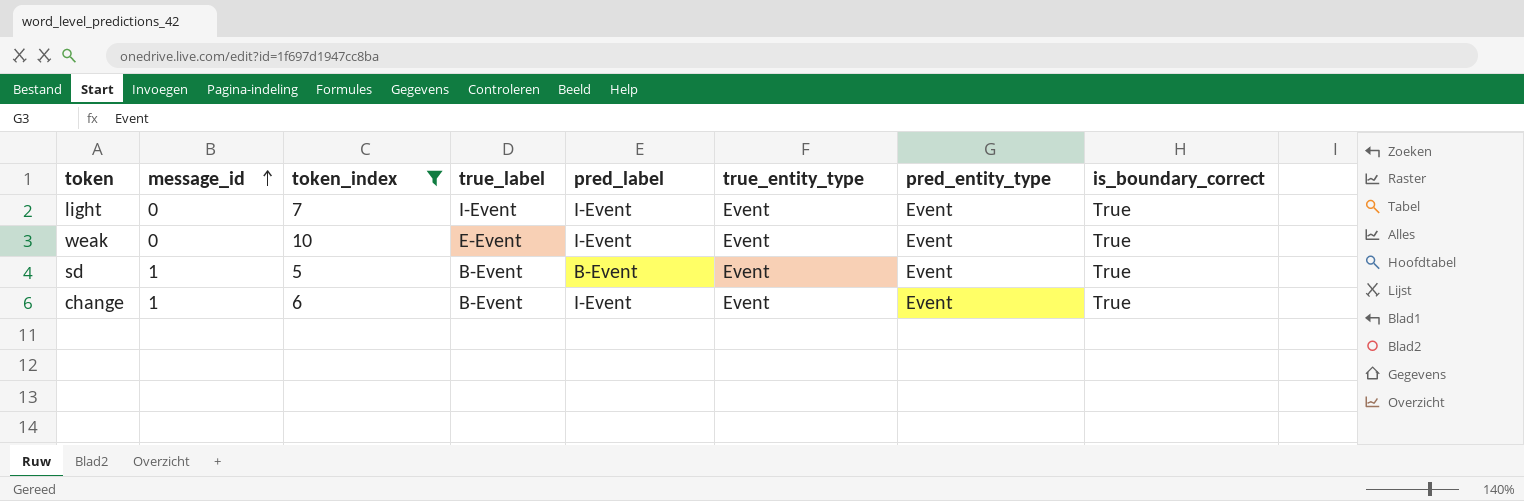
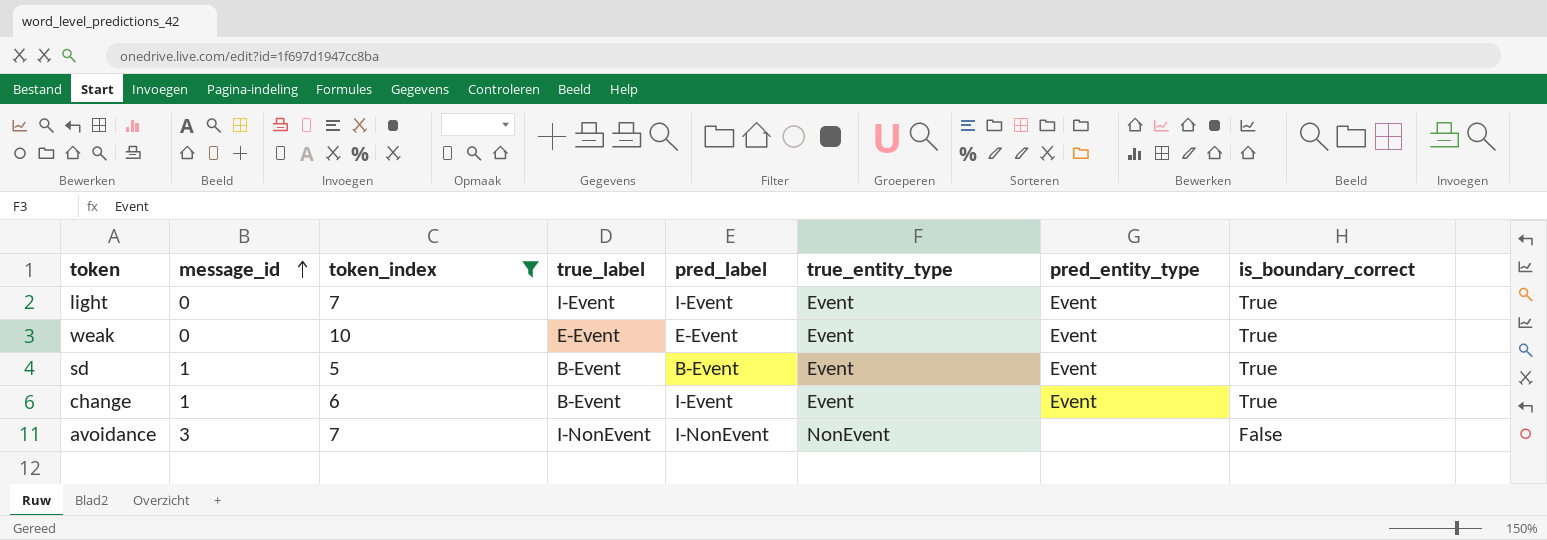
weak | pred_label: I-Event -> E-Event
row avoidance: none -> 3 | 7 | I-NonEvent | I-NonEvent | NonEvent | none | False

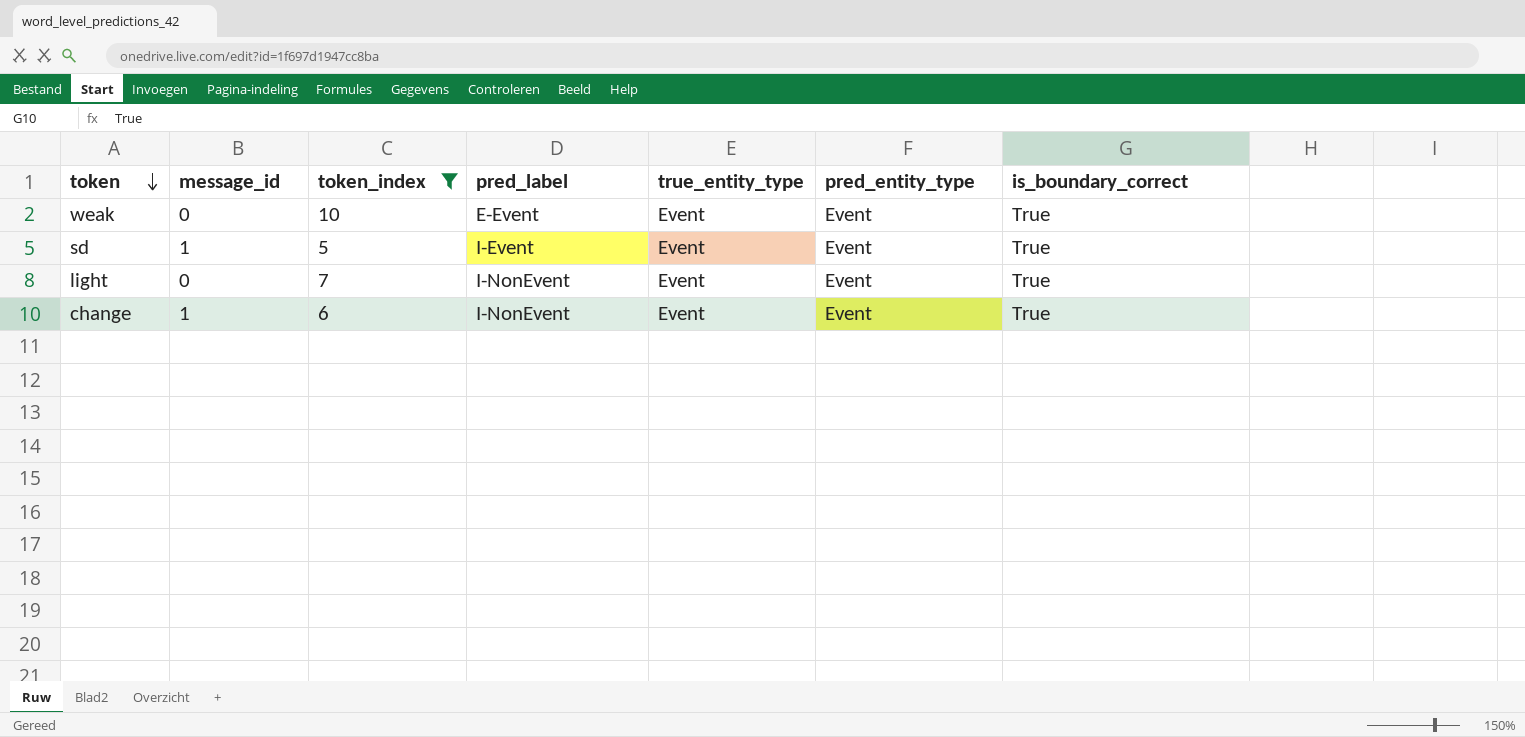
row order: message_id ascending -> token descending
column true_label | position: 4 -> none
row avoidance: 3 | 7 | I-NonEvent | I-NonEvent | NonEvent | none | False -> none
sd | pred_label: B-Event -> I-Event
light | pred_label: I-Event -> I-NonEvent
change | pred_label: I-Event -> I-NonEvent

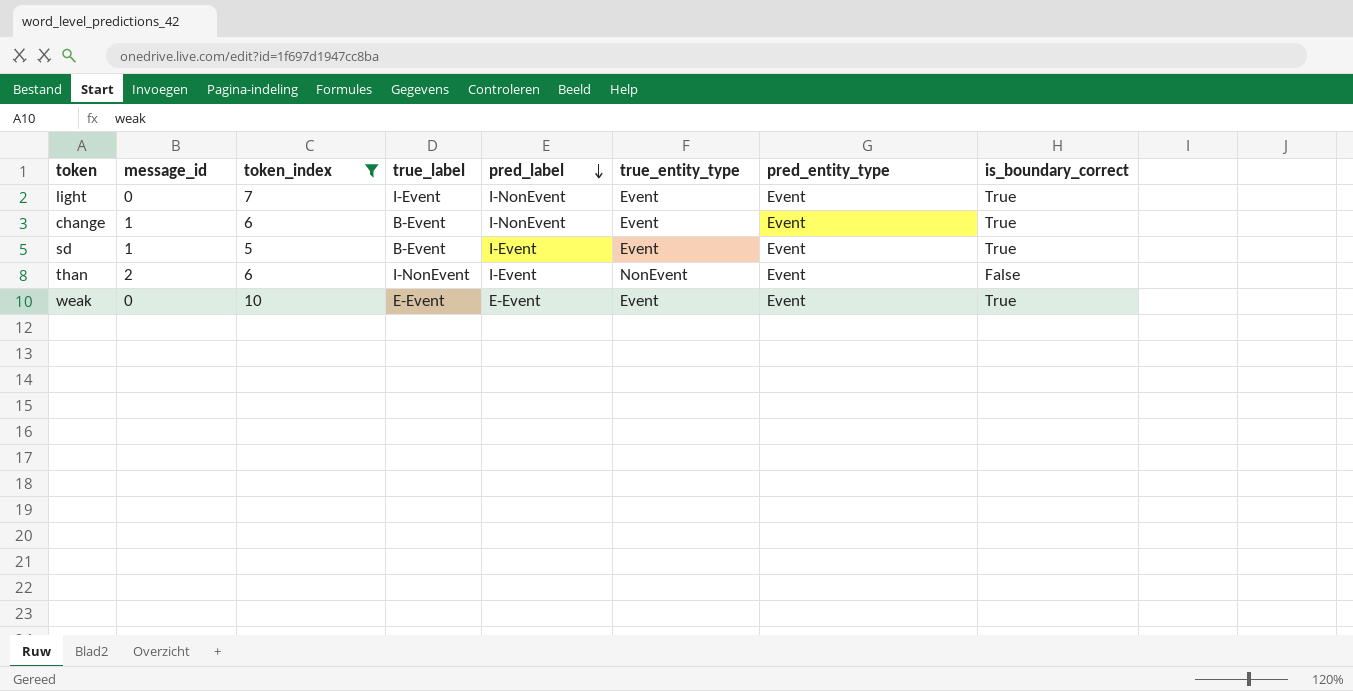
row order: token descending -> pred_label descending
column true_label | position: none -> 4
row than: none -> 2 | 6 | I-NonEvent | I-Event | NonEvent | Event | False

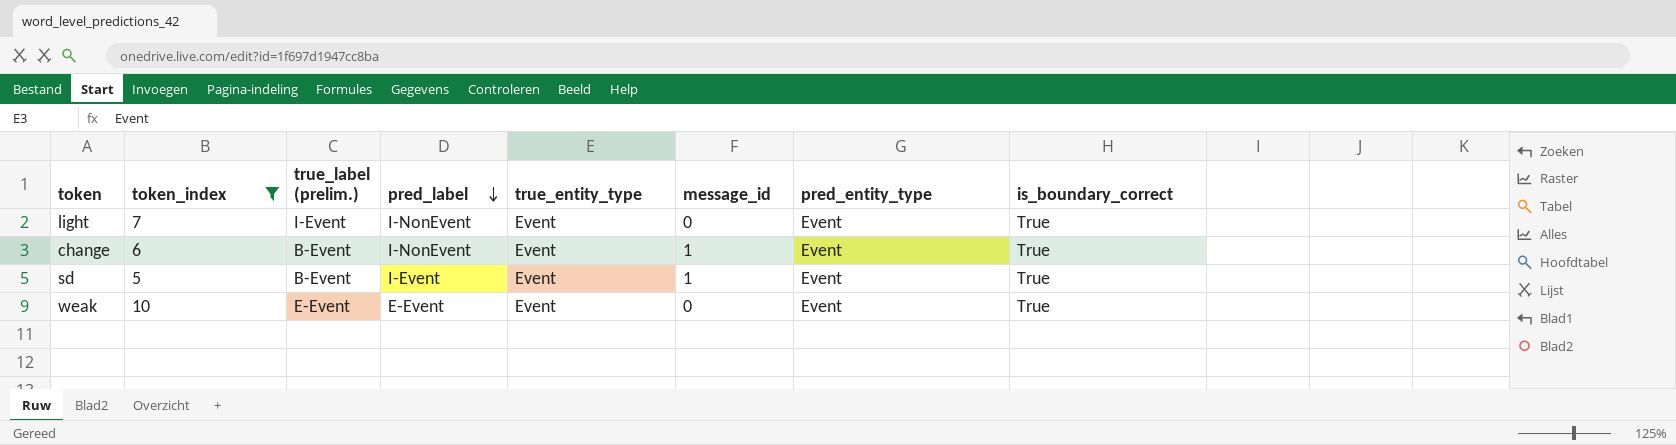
column name: true_label -> true_label (prelim.)
column message_id | position: 2 -> 6
row than: 2 | 6 | I-NonEvent | I-Event | NonEvent | Event | False -> none

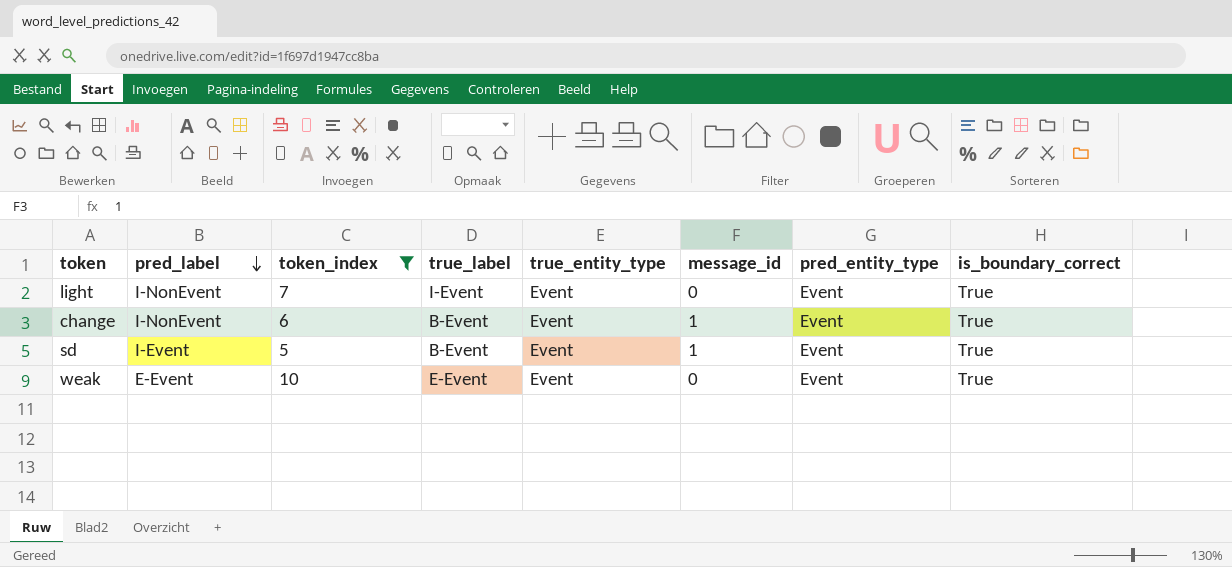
column pred_label | position: 4 -> 2
column name: true_label (prelim.) -> true_label

